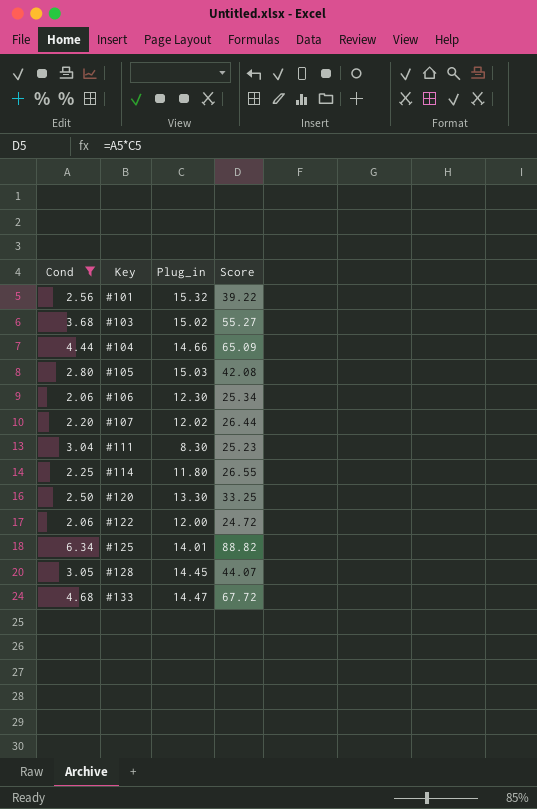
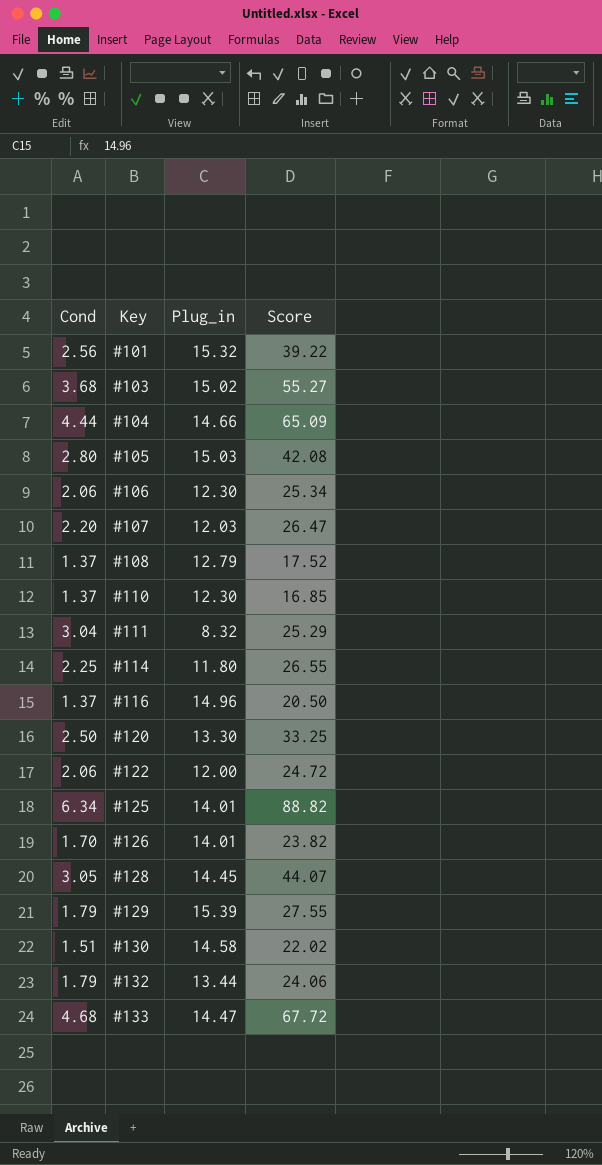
filter: Cond >= 2.06 -> none
#107 | Plug_in: 12.02 -> 12.03
#107 | Score: 26.44 -> 26.47
#111 | Plug_in: 8.30 -> 8.32
#111 | Score: 25.23 -> 25.29

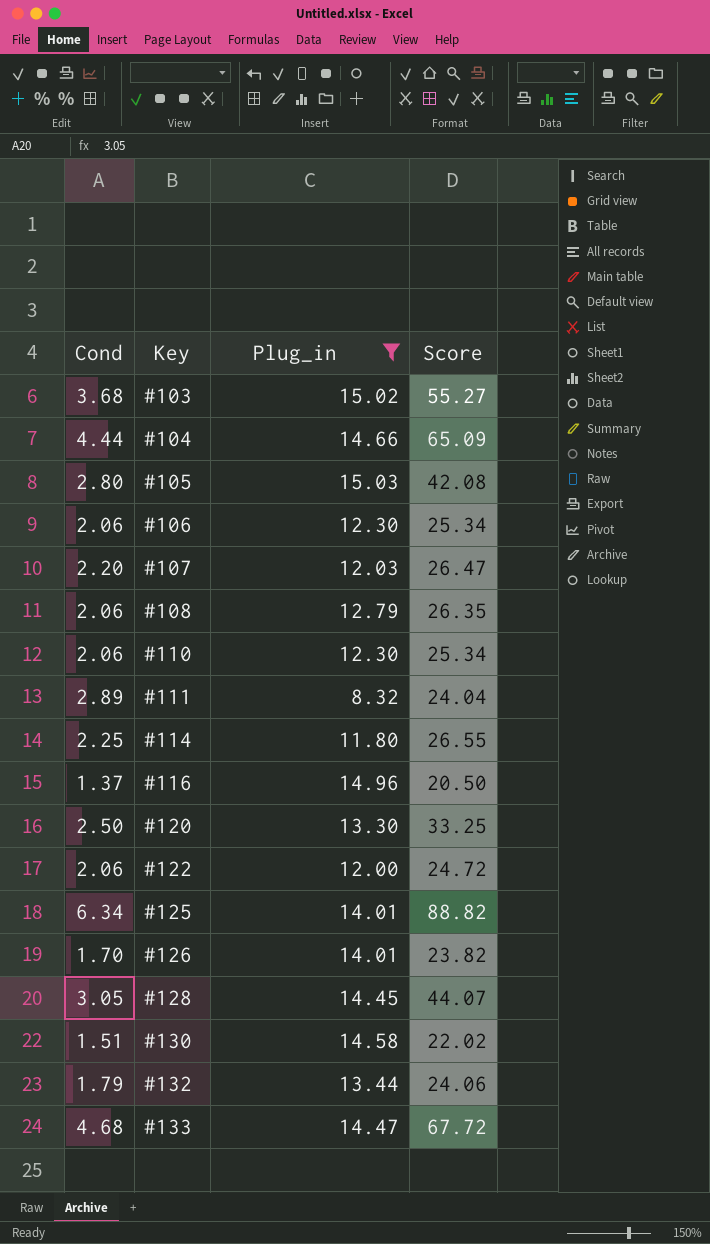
filter: none -> Plug_in <= 15.03
#108 | Cond: 1.37 -> 2.06
#108 | Score: 17.52 -> 26.35
#110 | Cond: 1.37 -> 2.06
#110 | Score: 16.85 -> 25.34
#111 | Cond: 3.04 -> 2.89
#111 | Score: 25.29 -> 24.04

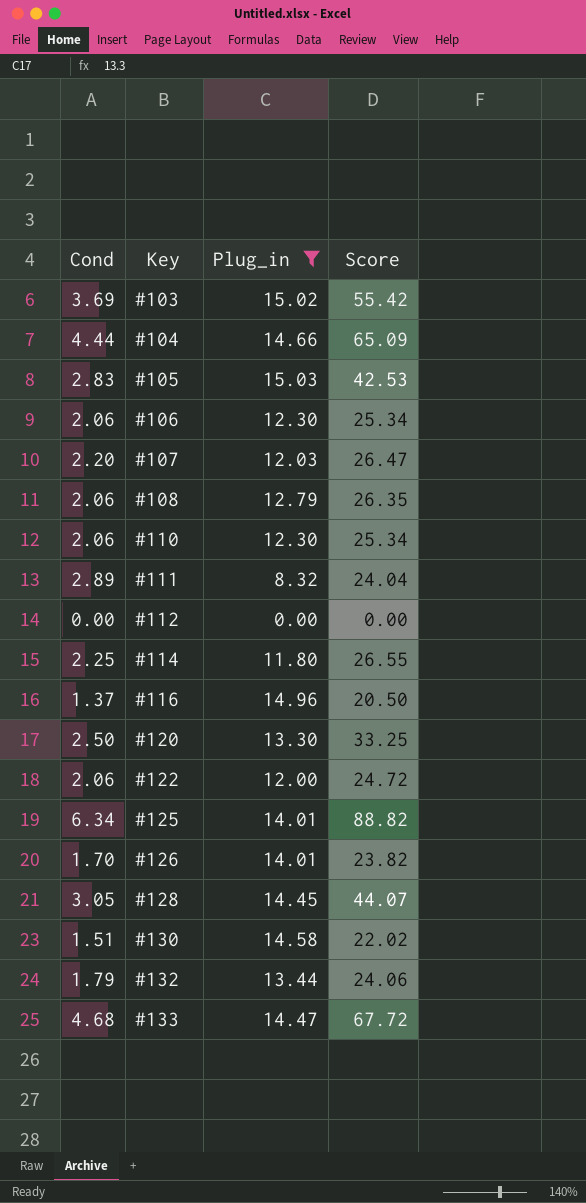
#103 | Cond: 3.68 -> 3.69
#103 | Score: 55.27 -> 55.42
#105 | Cond: 2.80 -> 2.83
#105 | Score: 42.08 -> 42.53
row #112: none -> 0.00 | 0.00 | 0.00

